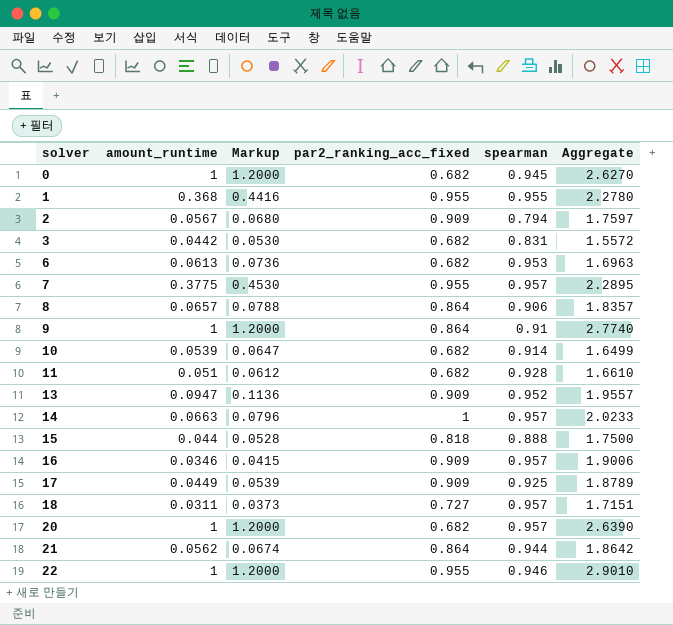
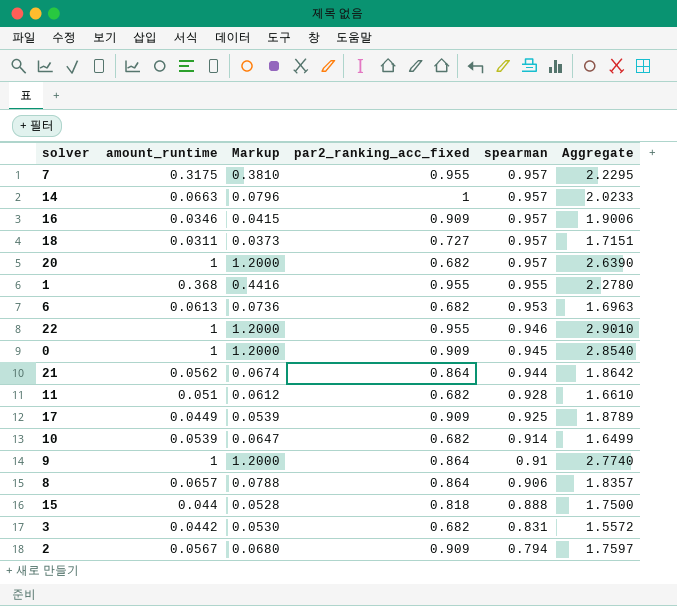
row order: solver ascending -> spearman descending
row 13: 0.0947 | 0.1136 | 0.909 | 0.952 | 1.9557 -> none
7 | amount_runtime: 0.3775 -> 0.3175
7 | Markup: 0.4530 -> 0.3810
7 | Aggregate: 2.2895 -> 2.2295
0 | par2_ranking_acc_fixed: 0.682 -> 0.909
0 | Aggregate: 2.6270 -> 2.8540

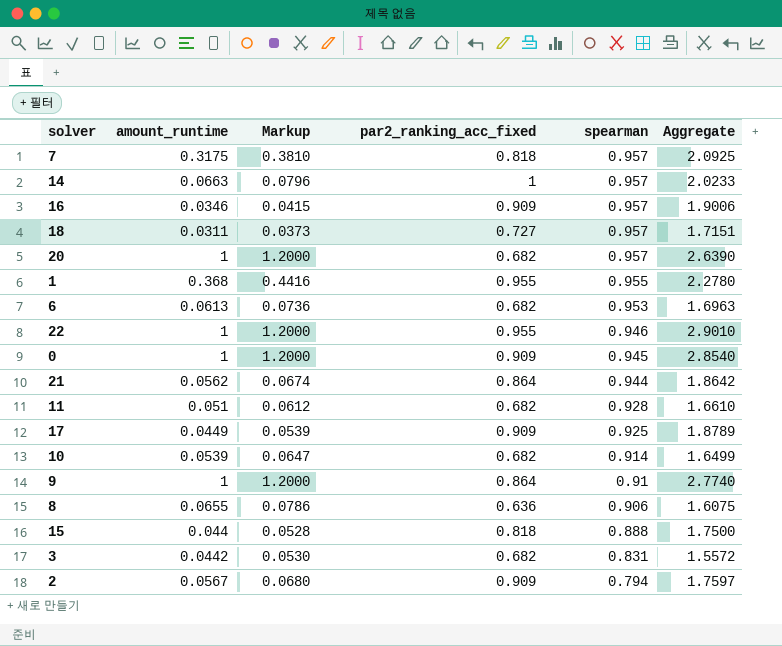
7 | par2_ranking_acc_fixed: 0.955 -> 0.818
7 | Aggregate: 2.2295 -> 2.0925
8 | amount_runtime: 0.0657 -> 0.0655
8 | Markup: 0.0788 -> 0.0786
8 | par2_ranking_acc_fixed: 0.864 -> 0.636
8 | Aggregate: 1.8357 -> 1.6075

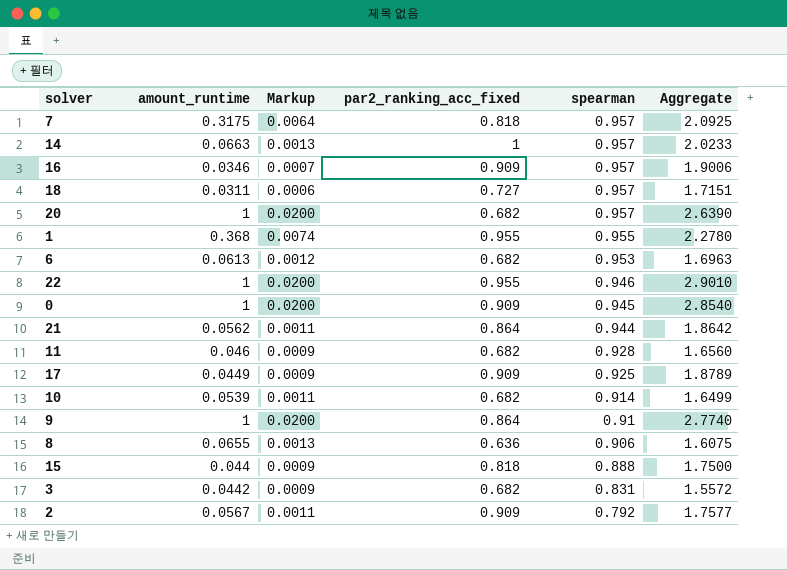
column Markup | formula: [amount_runtime] * 1.2 -> [amount_runtime] * 0.02
11 | amount_runtime: 0.051 -> 0.046
11 | Aggregate: 1.6610 -> 1.6560
2 | spearman: 0.794 -> 0.792
2 | Aggregate: 1.7597 -> 1.7577

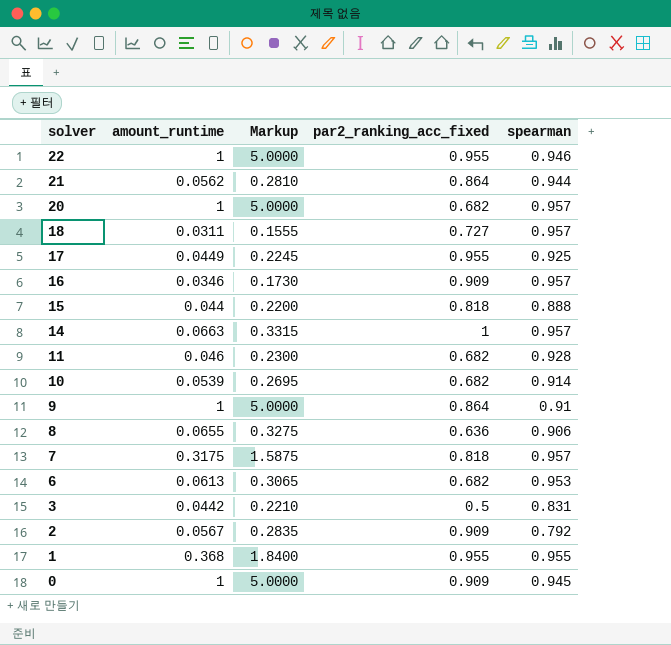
row order: spearman descending -> solver descending
column Aggregate | formula: [amount_runtime] + [par2_ranking_acc_fixed] + [spearman] -> none
column Markup | formula: [amount_runtime] * 0.02 -> [amount_runtime] * 5
17 | par2_ranking_acc_fixed: 0.909 -> 0.955
3 | par2_ranking_acc_fixed: 0.682 -> 0.5

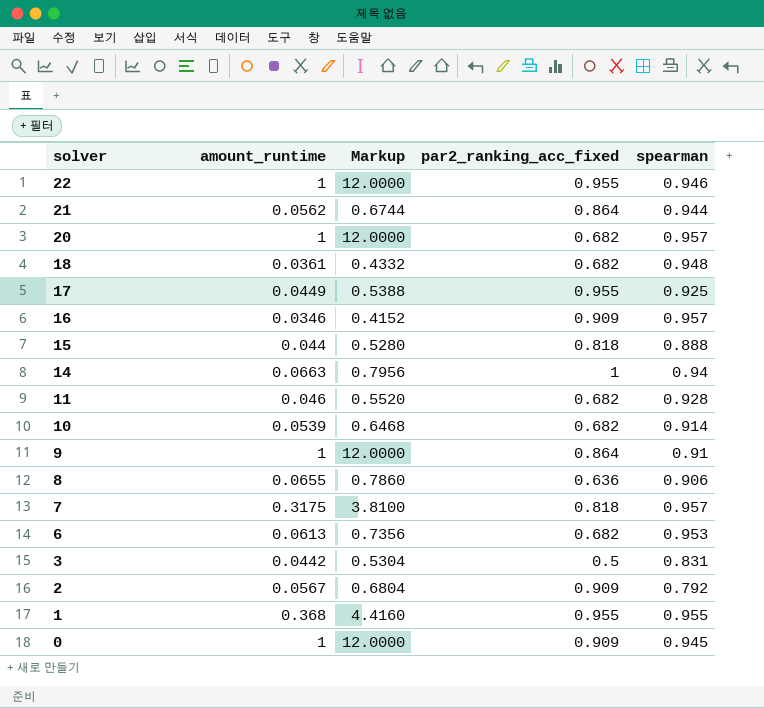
column Markup | formula: [amount_runtime] * 5 -> [amount_runtime] * 12
18 | amount_runtime: 0.0311 -> 0.0361
18 | par2_ranking_acc_fixed: 0.727 -> 0.682
18 | spearman: 0.957 -> 0.948
14 | spearman: 0.957 -> 0.94

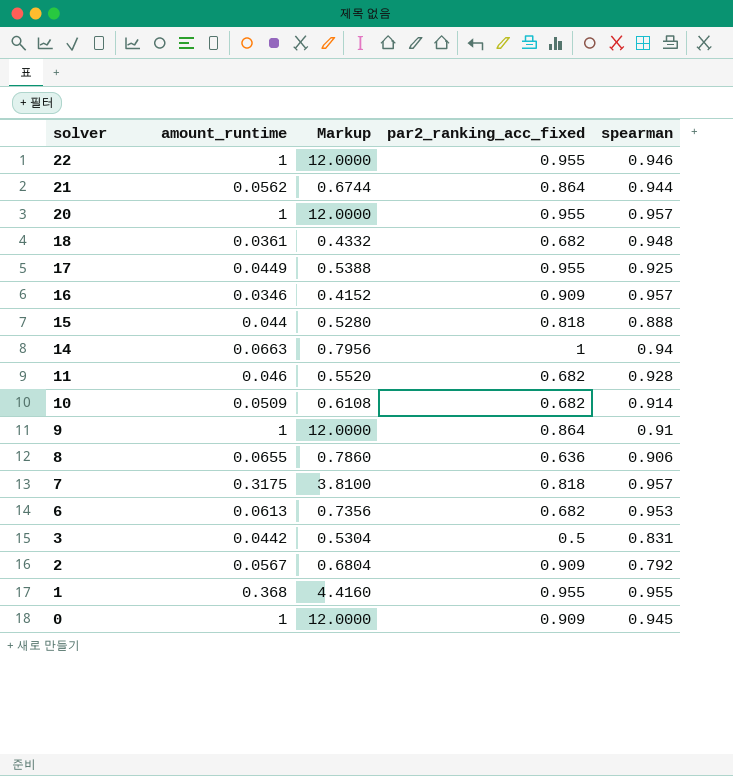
20 | par2_ranking_acc_fixed: 0.682 -> 0.955
10 | amount_runtime: 0.0539 -> 0.0509
10 | Markup: 0.6468 -> 0.6108

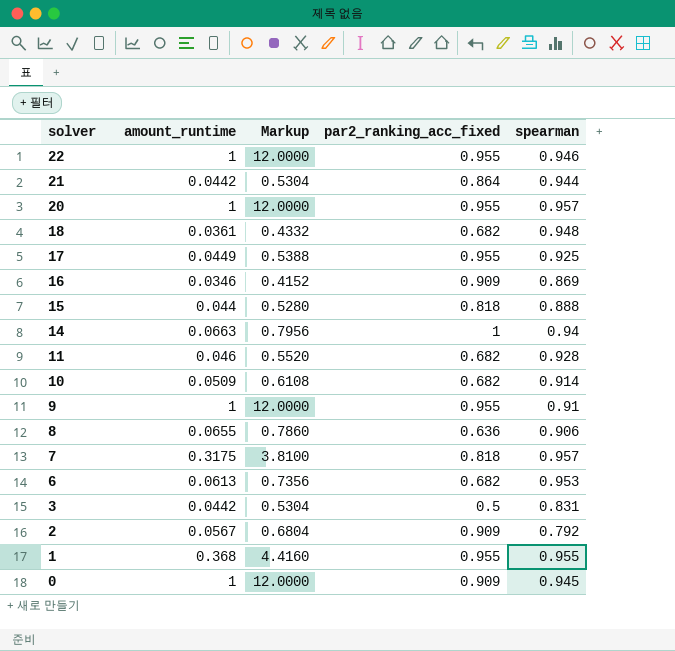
21 | amount_runtime: 0.0562 -> 0.0442
21 | Markup: 0.6744 -> 0.5304
16 | spearman: 0.957 -> 0.869
9 | par2_ranking_acc_fixed: 0.864 -> 0.955

